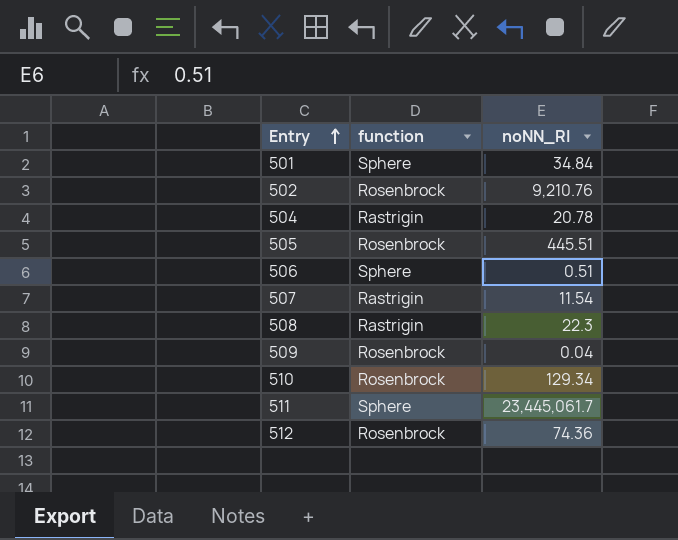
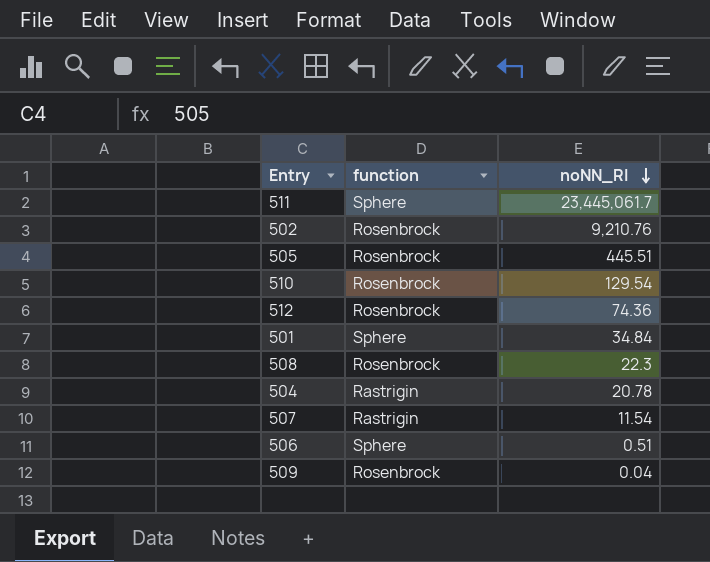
row order: Entry ascending -> noNN_RI descending
510 | noNN_RI: 129.34 -> 129.54
508 | function: Rastrigin -> Rosenbrock

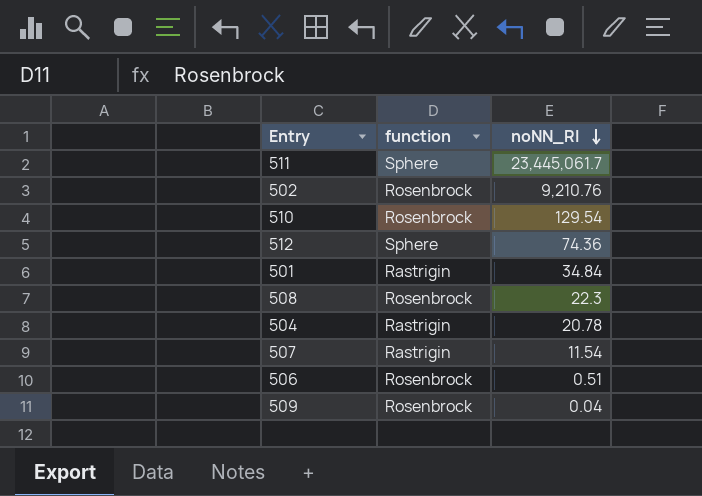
row 505: Rosenbrock | 445.51 -> none
512 | function: Rosenbrock -> Sphere
501 | function: Sphere -> Rastrigin
506 | function: Sphere -> Rosenbrock

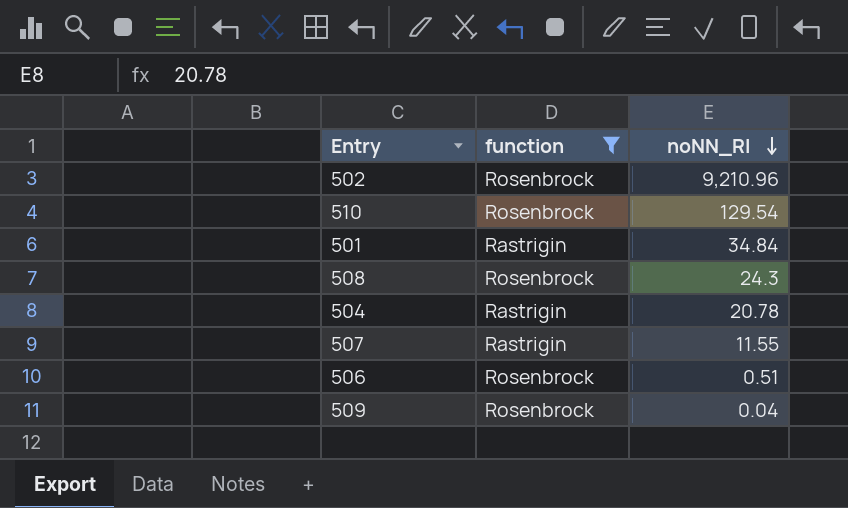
filter: none -> function != Sphere
502 | noNN_RI: 9,210.76 -> 9,210.96
508 | noNN_RI: 22.3 -> 24.3
507 | noNN_RI: 11.54 -> 11.55

